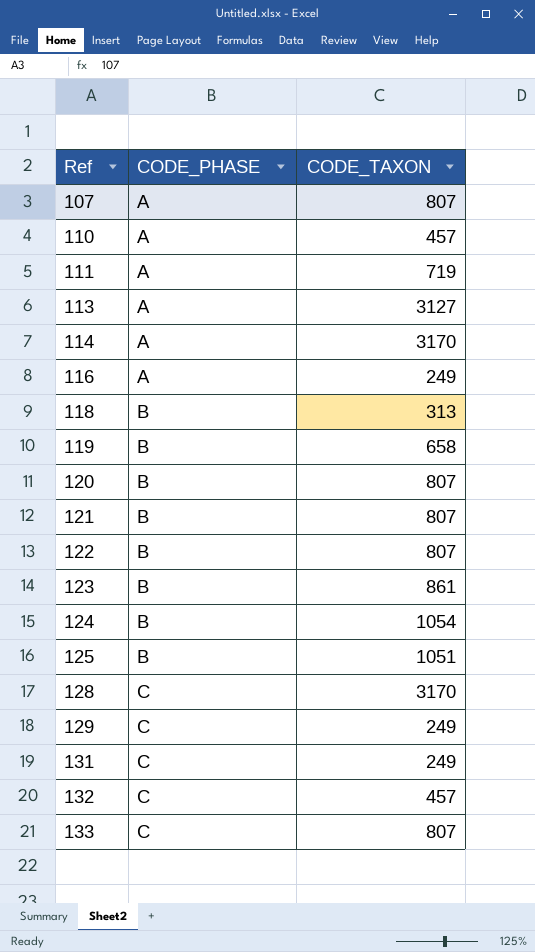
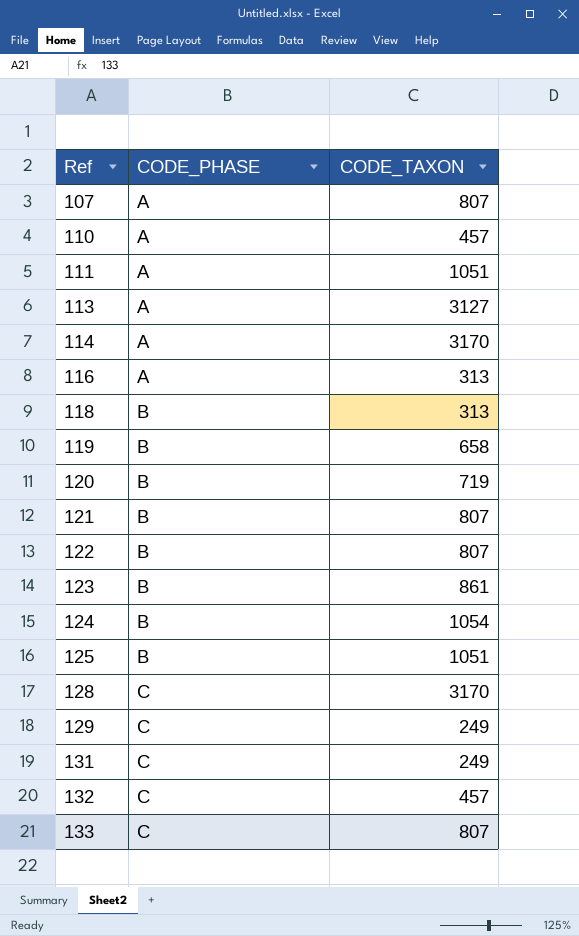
111 | CODE_TAXON: 719 -> 1051
116 | CODE_TAXON: 249 -> 313
120 | CODE_TAXON: 807 -> 719

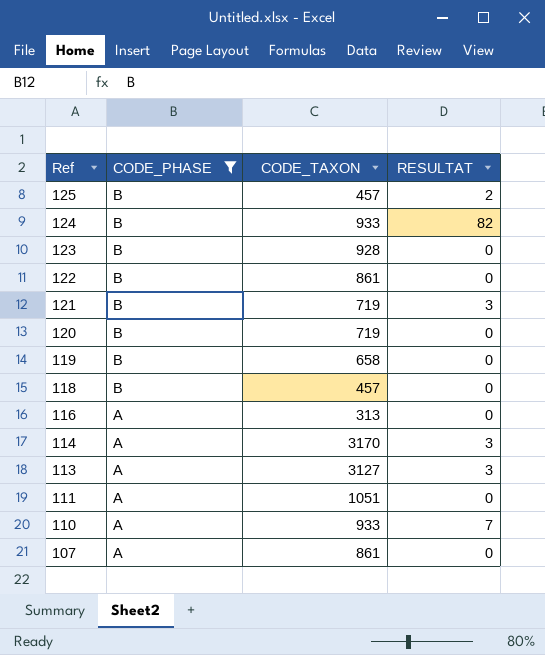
filter: none -> CODE_PHASE != C
row order: Ref ascending -> Ref descending
column RESULTAT | position: none -> 4
125 | CODE_TAXON: 1051 -> 457
124 | CODE_TAXON: 1054 -> 933
123 | CODE_TAXON: 861 -> 928
122 | CODE_TAXON: 807 -> 861
121 | CODE_TAXON: 807 -> 719
118 | CODE_TAXON: 313 -> 457
110 | CODE_TAXON: 457 -> 933
107 | CODE_TAXON: 807 -> 861

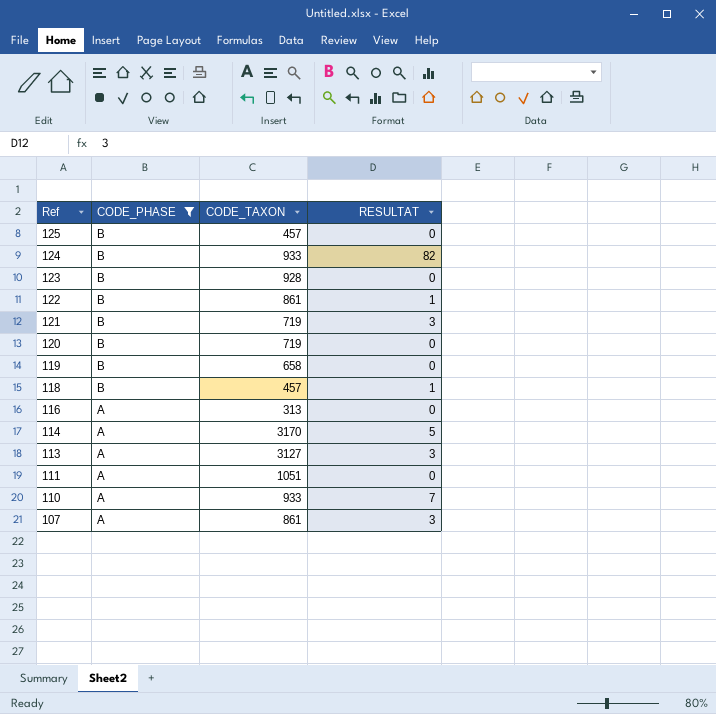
125 | RESULTAT: 2 -> 0
122 | RESULTAT: 0 -> 1
118 | RESULTAT: 0 -> 1
114 | RESULTAT: 3 -> 5
107 | RESULTAT: 0 -> 3

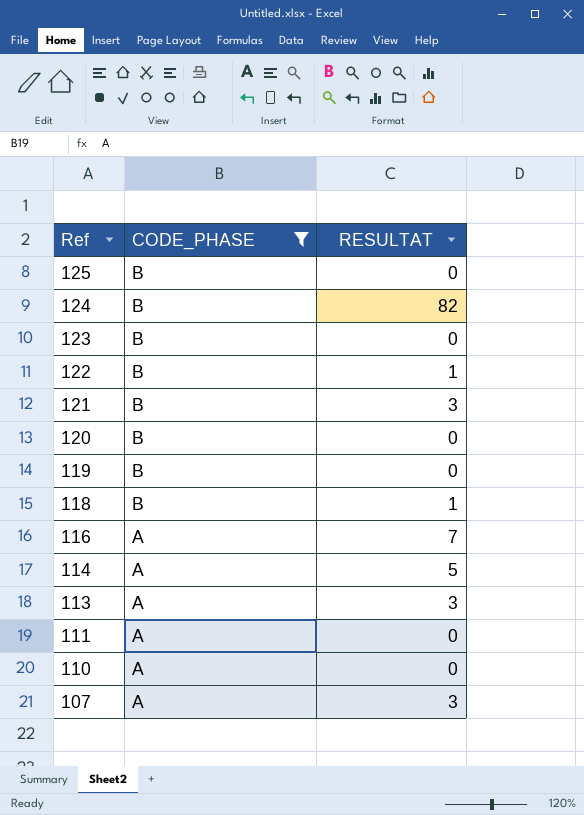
column CODE_TAXON | position: 3 -> none
116 | RESULTAT: 0 -> 7
110 | RESULTAT: 7 -> 0

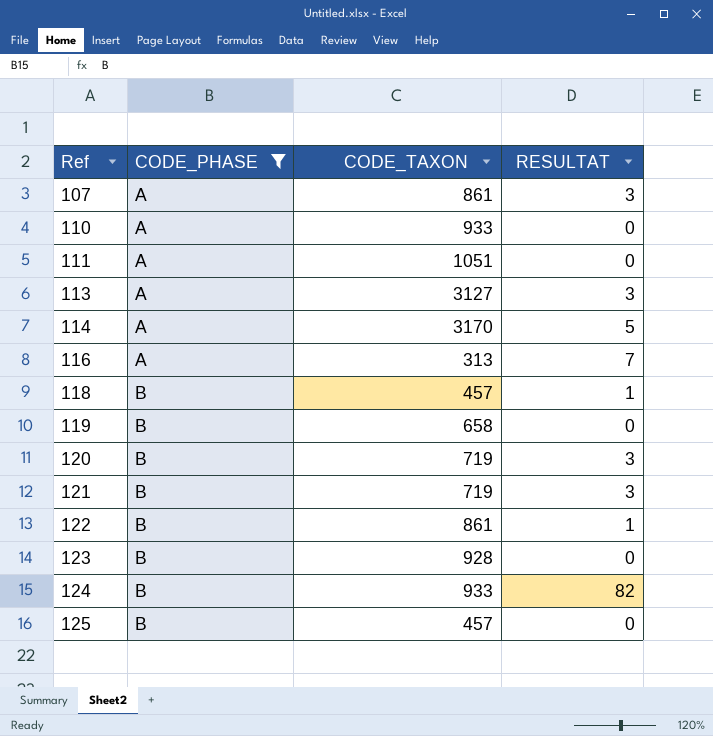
row order: Ref descending -> Ref ascending
column CODE_TAXON | position: none -> 3
120 | RESULTAT: 0 -> 3

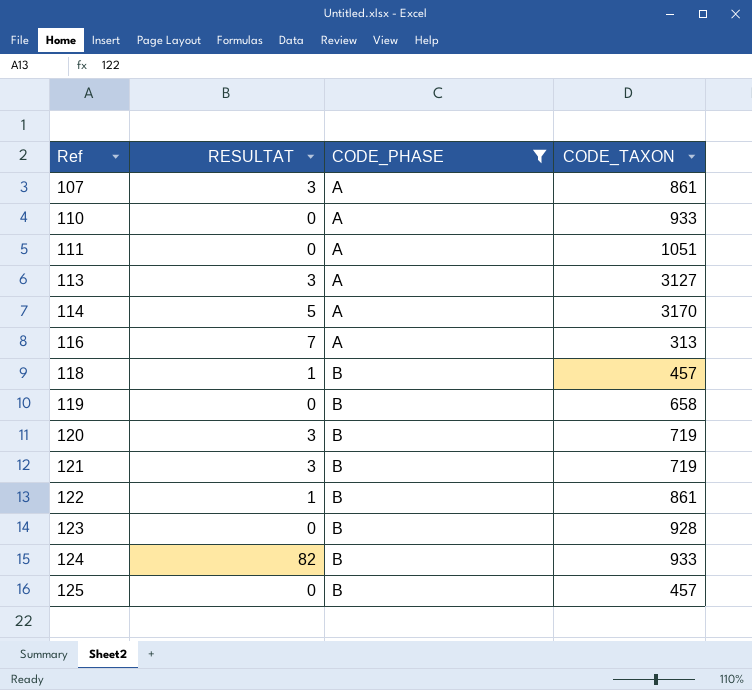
column RESULTAT | position: 4 -> 2

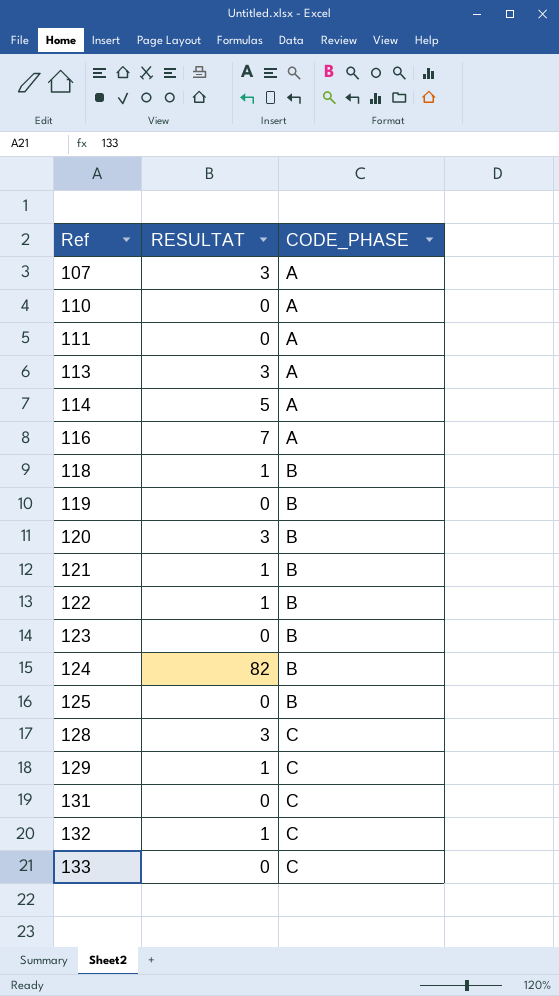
filter: CODE_PHASE != C -> none
column CODE_TAXON | position: 4 -> none
121 | RESULTAT: 3 -> 1

